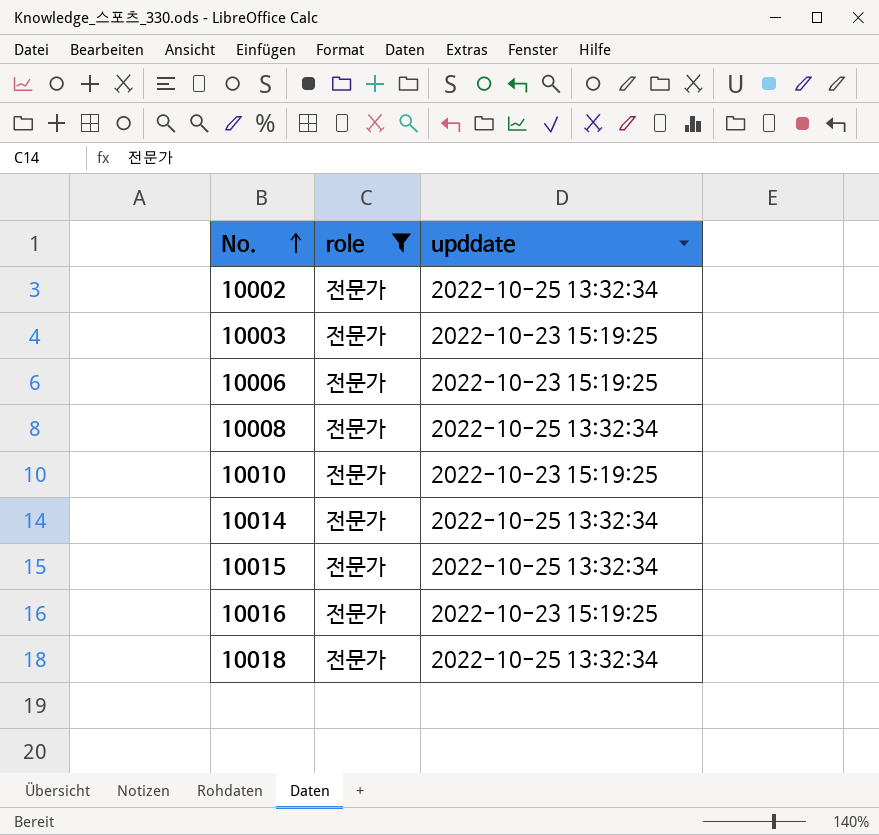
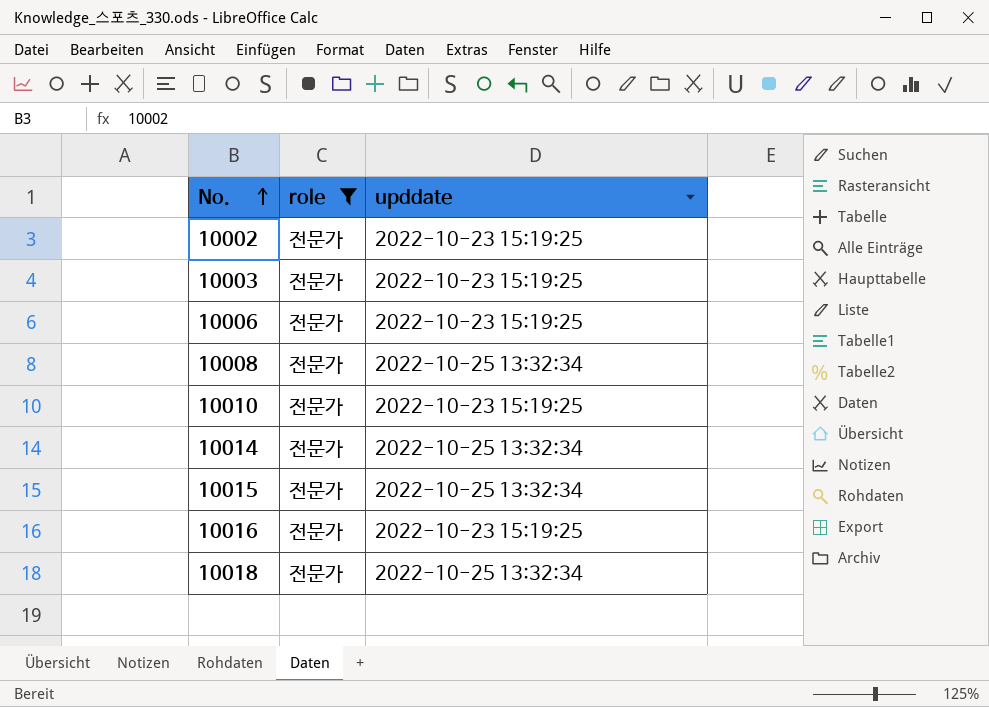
10002 | upddate: 2022-10-25 13:32:34 -> 2022-10-23 15:19:25

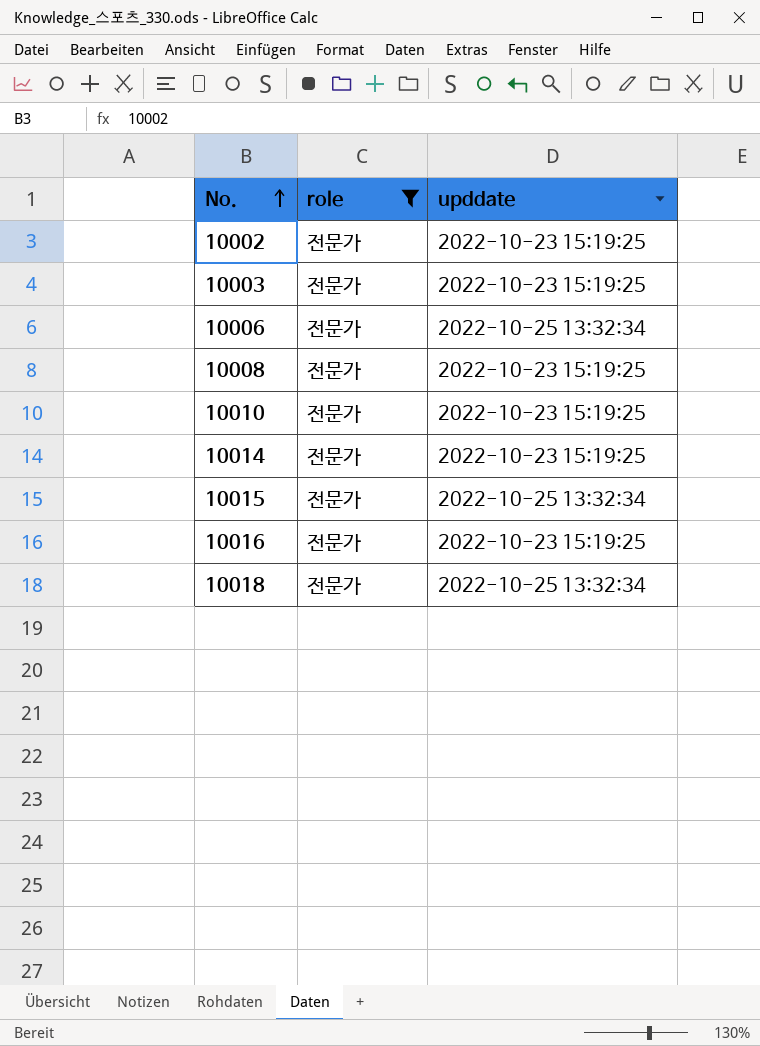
10006 | upddate: 2022-10-23 15:19:25 -> 2022-10-25 13:32:34
10008 | upddate: 2022-10-25 13:32:34 -> 2022-10-23 15:19:25
10014 | upddate: 2022-10-25 13:32:34 -> 2022-10-23 15:19:25

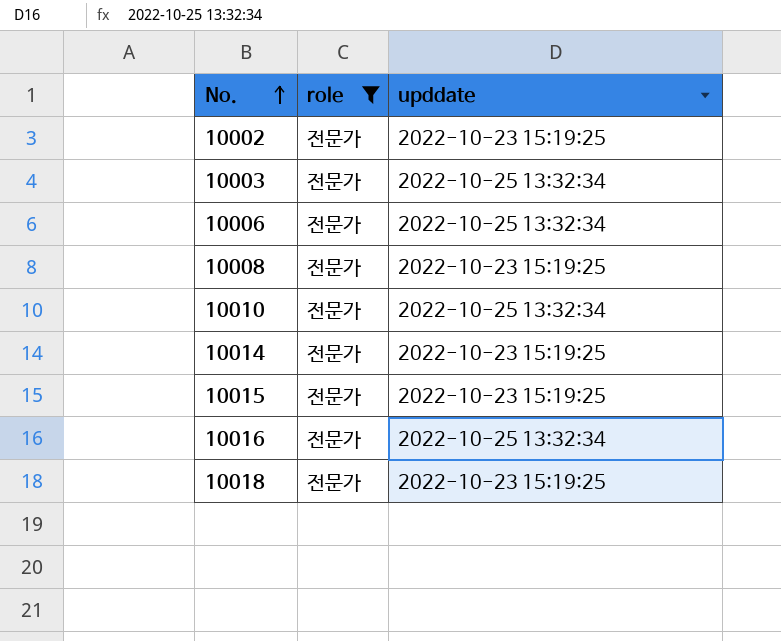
10003 | upddate: 2022-10-23 15:19:25 -> 2022-10-25 13:32:34
10010 | upddate: 2022-10-23 15:19:25 -> 2022-10-25 13:32:34
10015 | upddate: 2022-10-25 13:32:34 -> 2022-10-23 15:19:25
10016 | upddate: 2022-10-23 15:19:25 -> 2022-10-25 13:32:34
10018 | upddate: 2022-10-25 13:32:34 -> 2022-10-23 15:19:25

